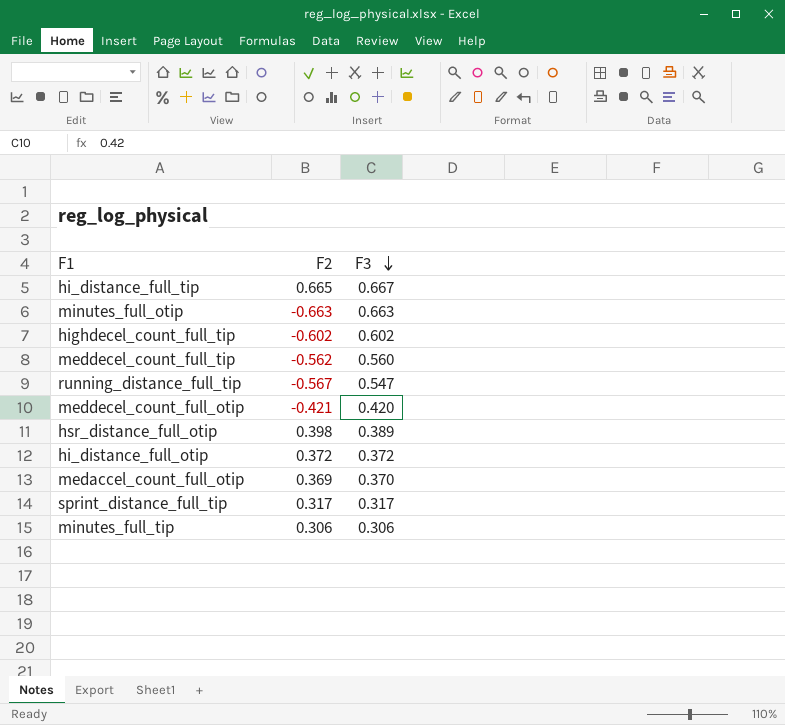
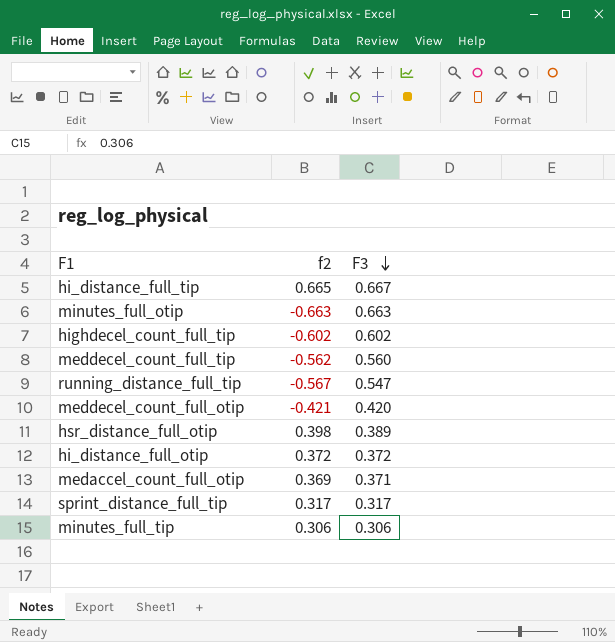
column name: F2 -> f2
medaccel_count_full_otip | F3: 0.370 -> 0.371

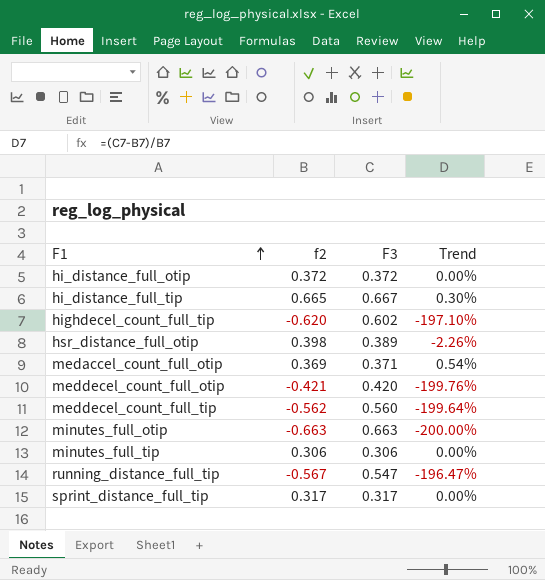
row order: F3 descending -> F1 ascending
column Trend | formula: none -> ([F3] - [f2]) / [f2]
highdecel_count_full_tip | f2: -0.602 -> -0.620

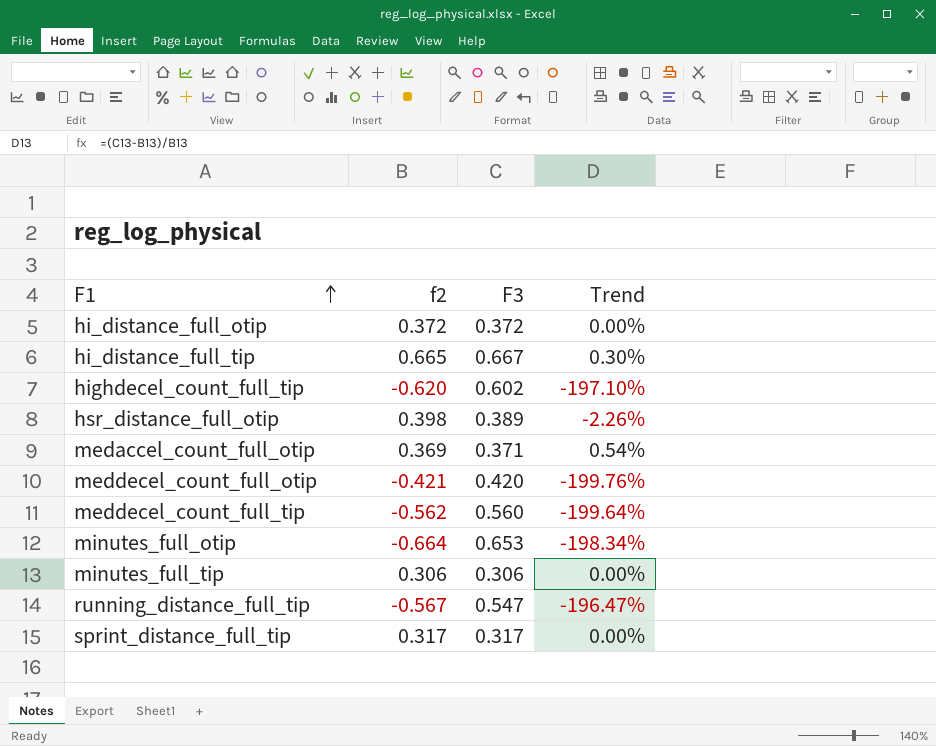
minutes_full_otip | f2: -0.663 -> -0.664
minutes_full_otip | F3: 0.663 -> 0.653
minutes_full_otip | Trend: -200.00% -> -198.34%

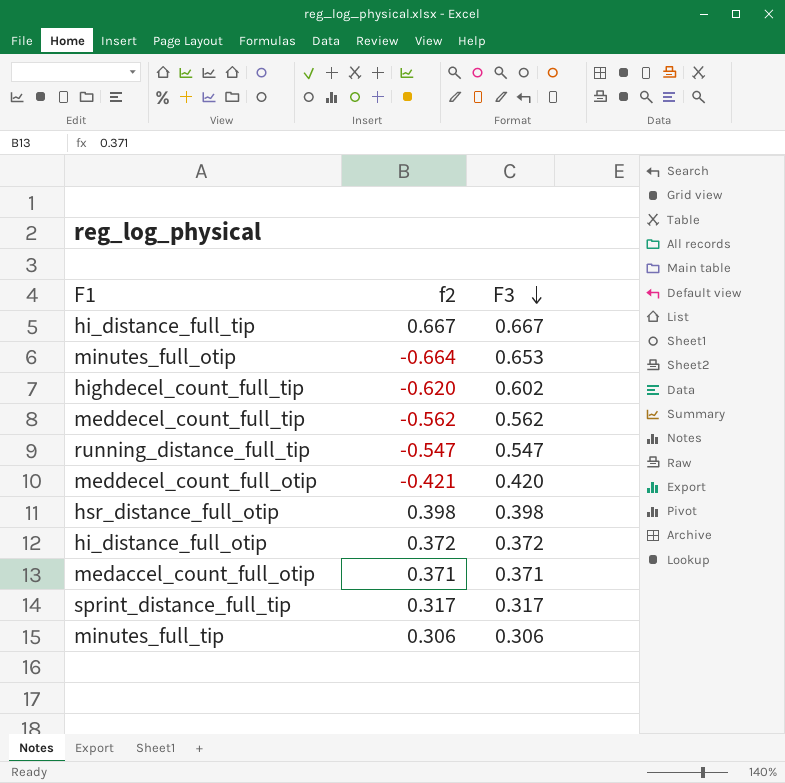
row order: F1 ascending -> F3 descending
column Trend | formula: ([F3] - [f2]) / [f2] -> none
hi_distance_full_tip | f2: 0.665 -> 0.667
meddecel_count_full_tip | F3: 0.560 -> 0.562
running_distance_full_tip | f2: -0.567 -> -0.547
hsr_distance_full_otip | F3: 0.389 -> 0.398
medaccel_count_full_otip | f2: 0.369 -> 0.371

